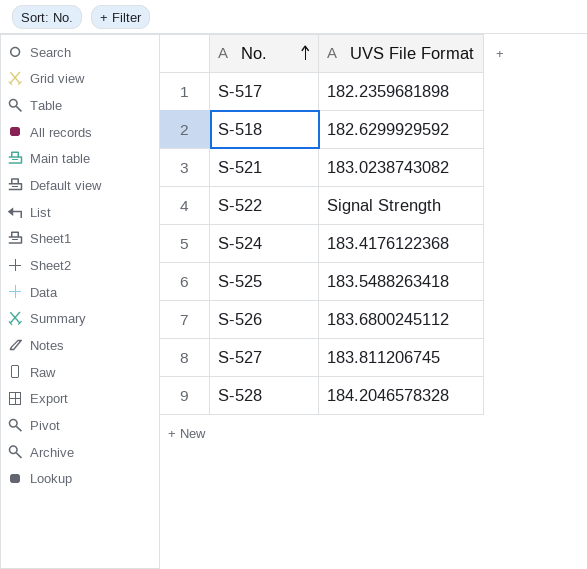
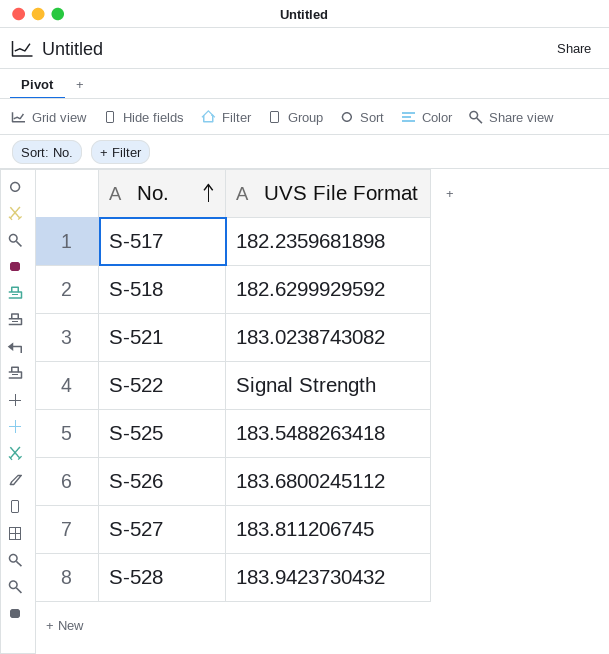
row S-524: 183.4176122368 -> none
S-528 | UVS File Format: 184.2046578328 -> 183.9423730432

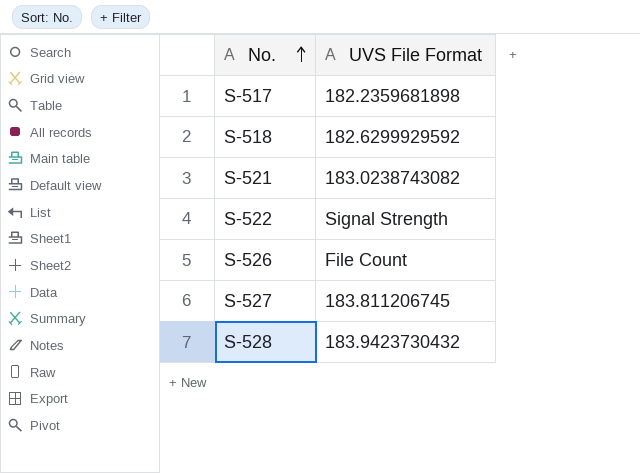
row S-525: 183.5488263418 -> none
S-526 | UVS File Format: 183.6800245112 -> File Count

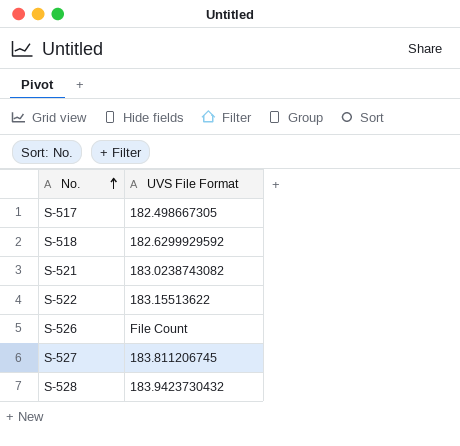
S-517 | UVS File Format: 182.2359681898 -> 182.498667305
S-522 | UVS File Format: Signal Strength -> 183.15513622

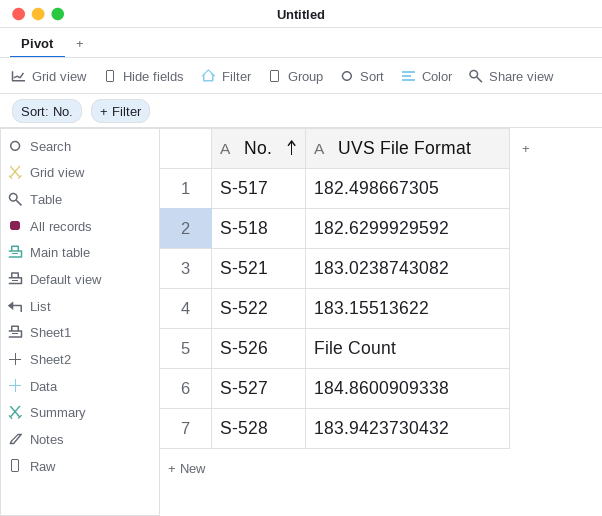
S-527 | UVS File Format: 183.811206745 -> 184.8600909338

